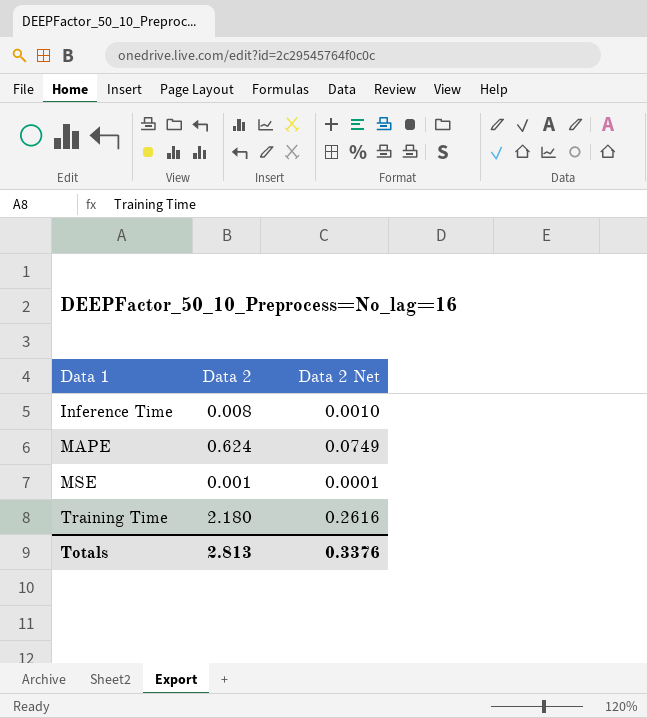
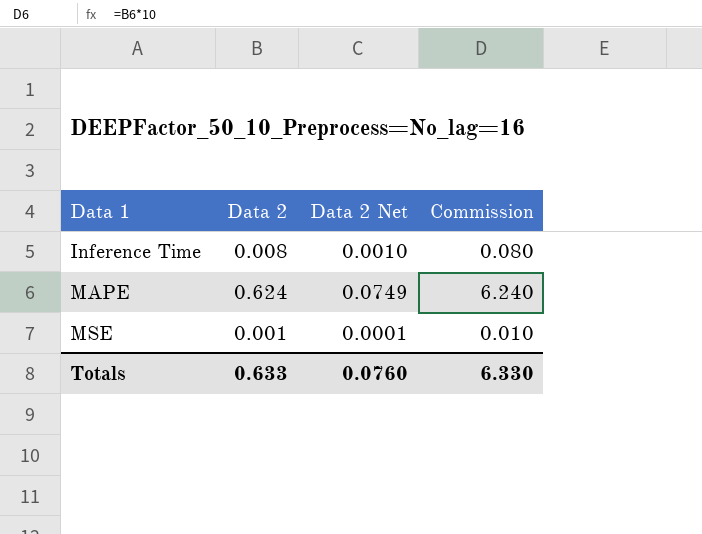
column Commission | formula: none -> [Data 2] * 10
row Training Time: 2.180 | 0.2616 -> none
Totals | Data 2: 2.813 -> 0.633
Totals | Data 2 Net: 0.3376 -> 0.0760

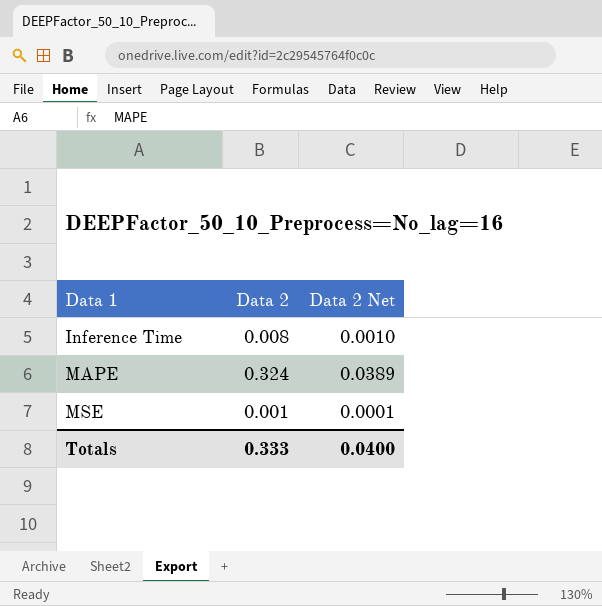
column Commission | formula: [Data 2] * 10 -> none
MAPE | Data 2: 0.624 -> 0.324
MAPE | Data 2 Net: 0.0749 -> 0.0389
Totals | Data 2: 0.633 -> 0.333
Totals | Data 2 Net: 0.0760 -> 0.0400

